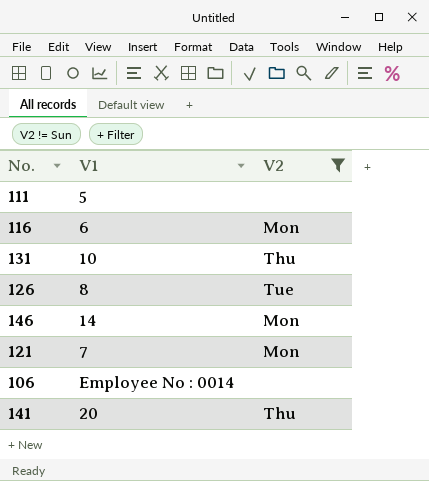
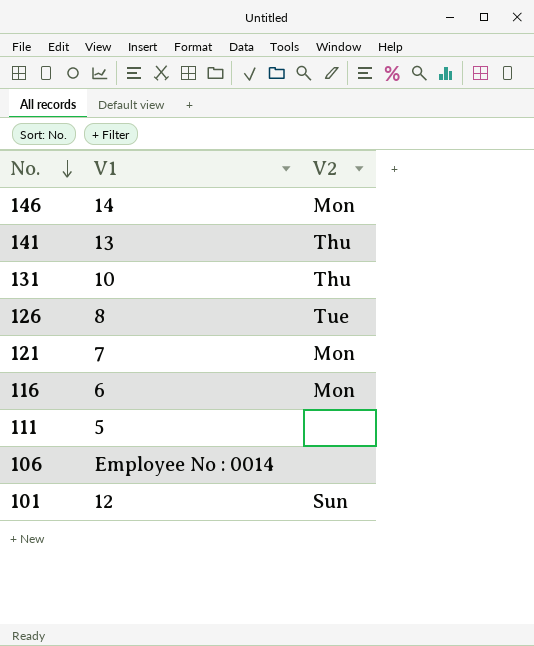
filter: V2 != Sun -> none
row order: none -> No. descending
141 | V1: 20 -> 13

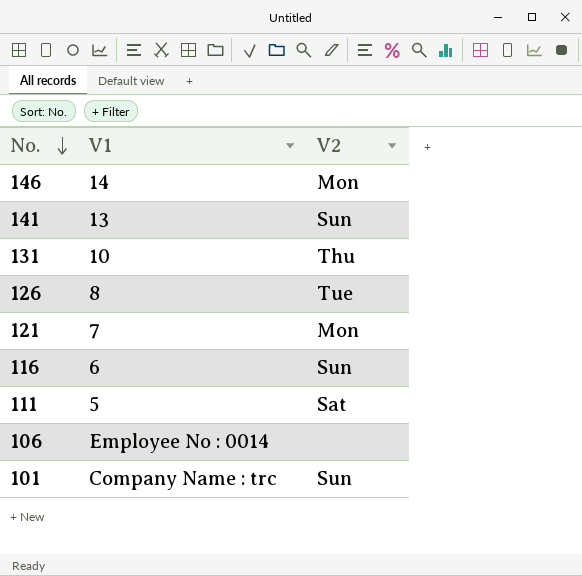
141 | V2: Thu -> Sun
116 | V2: Mon -> Sun
111 | V2: none -> Sat
101 | V1: 12 -> Company Name : trc

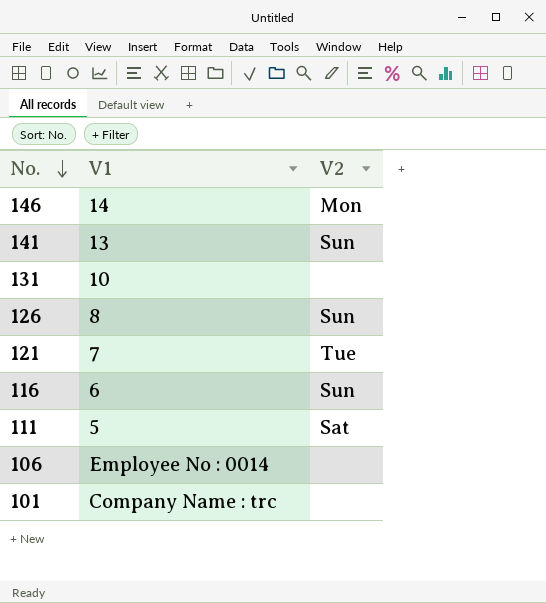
131 | V2: Thu -> none
126 | V2: Tue -> Sun
121 | V2: Mon -> Tue
101 | V2: Sun -> none

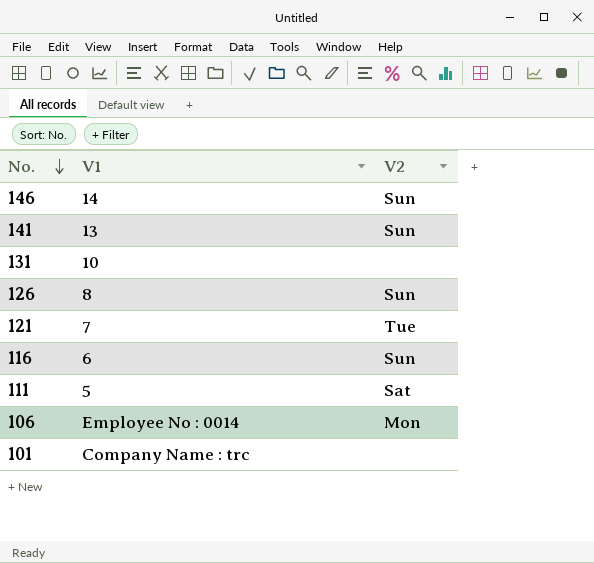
146 | V2: Mon -> Sun
106 | V2: none -> Mon

